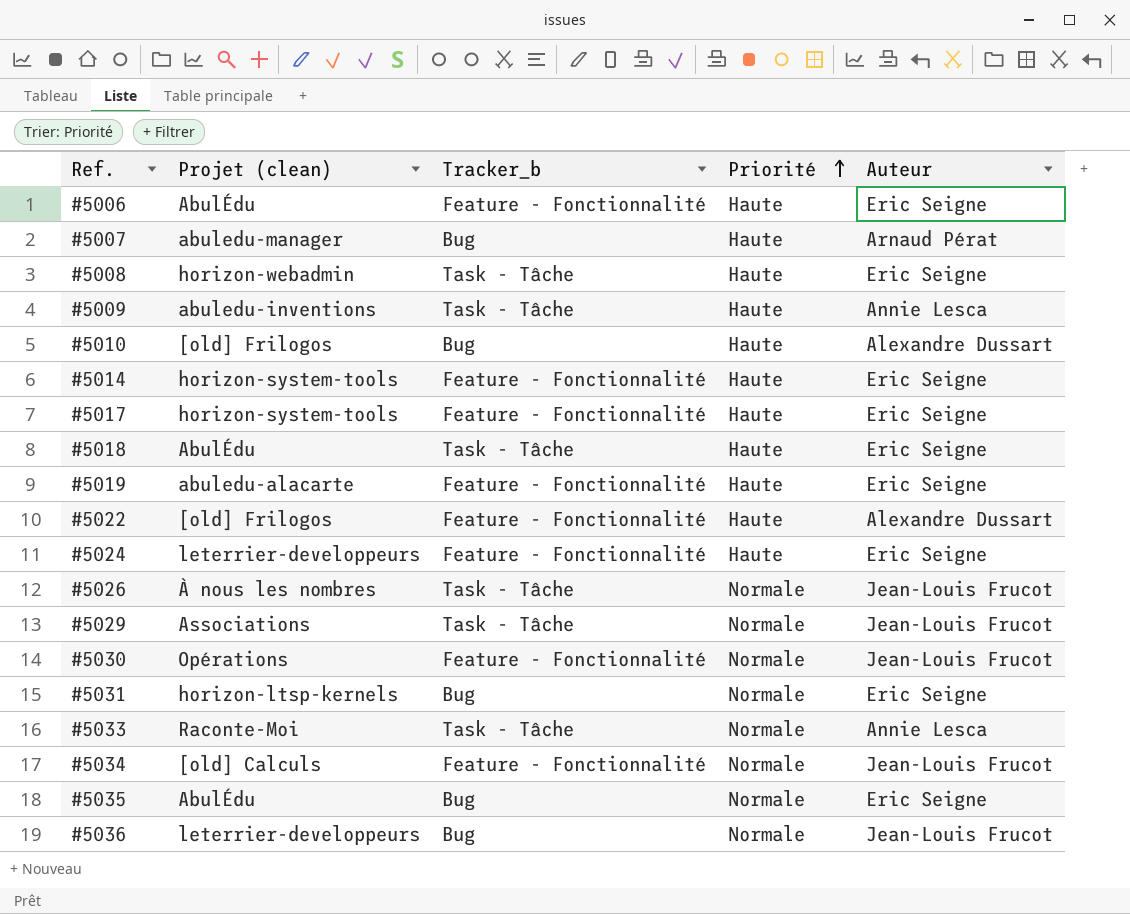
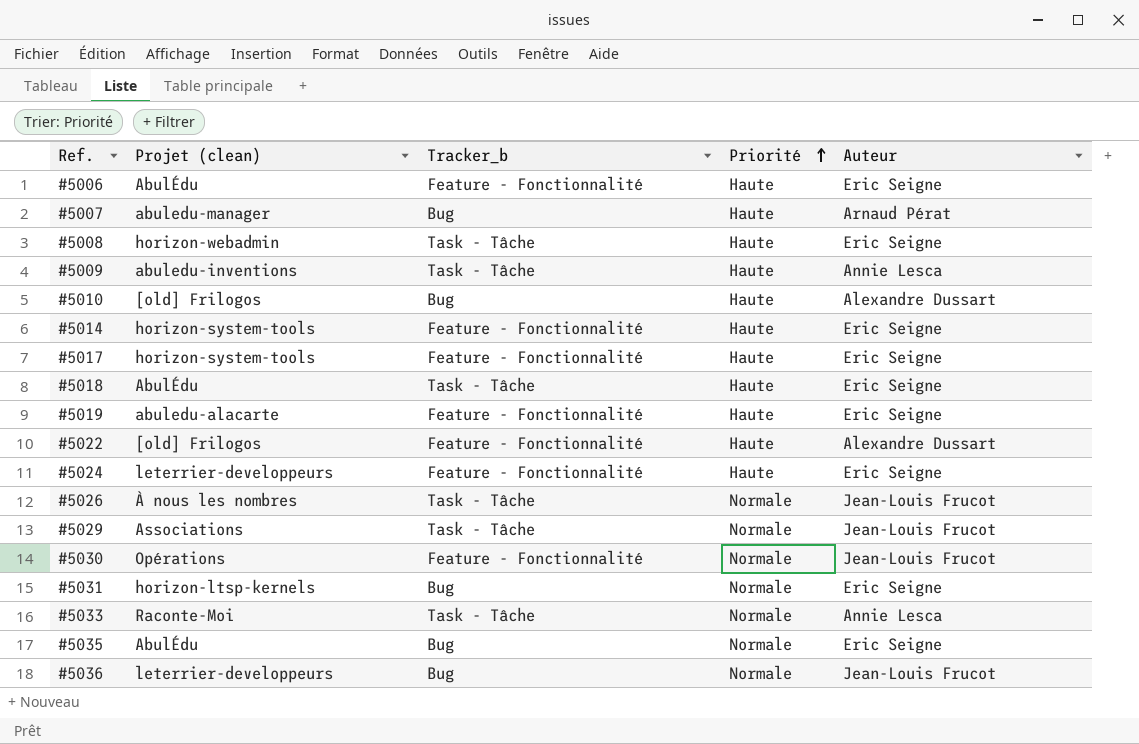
row #5034: [old] Calculs | Feature - Fonctionnalité | Normale | Jean-Louis Frucot -> none

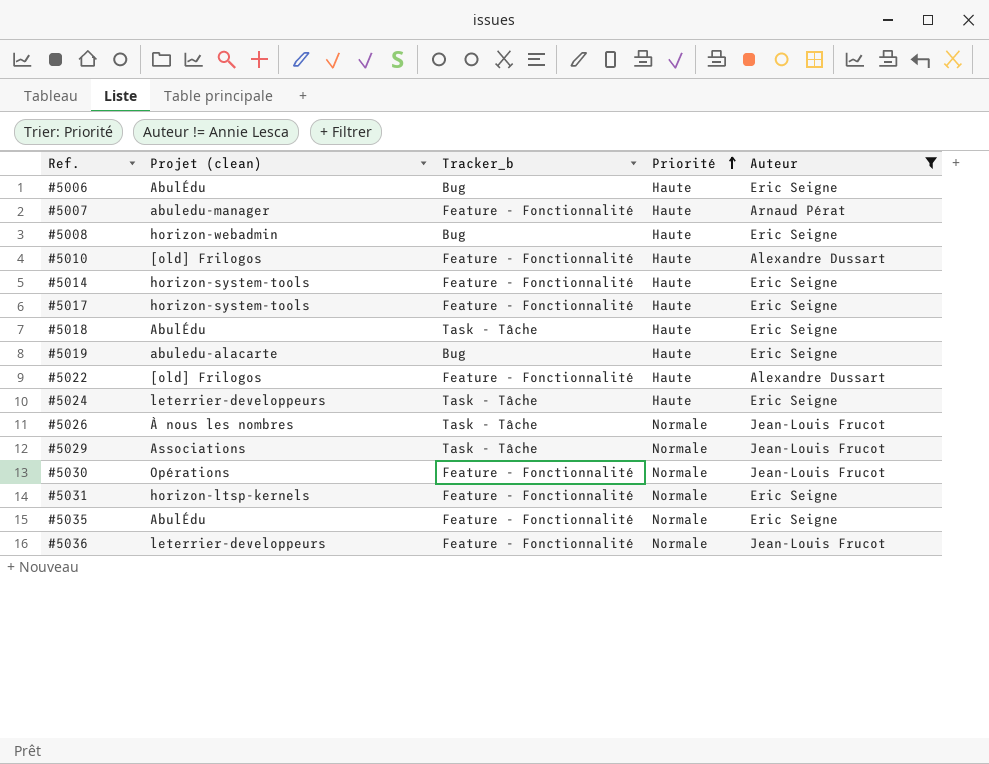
filter: none -> Auteur != Annie Lesca
#5006 | Tracker_b: Feature - Fonctionnalité -> Bug
#5007 | Tracker_b: Bug -> Feature - Fonctionnalité
#5008 | Tracker_b: Task - Tâche -> Bug
#5010 | Tracker_b: Bug -> Feature - Fonctionnalité
#5019 | Tracker_b: Feature - Fonctionnalité -> Bug
#5024 | Tracker_b: Feature - Fonctionnalité -> Task - Tâche
#5031 | Tracker_b: Bug -> Feature - Fonctionnalité
#5035 | Tracker_b: Bug -> Feature - Fonctionnalité
#5036 | Tracker_b: Bug -> Feature - Fonctionnalité

